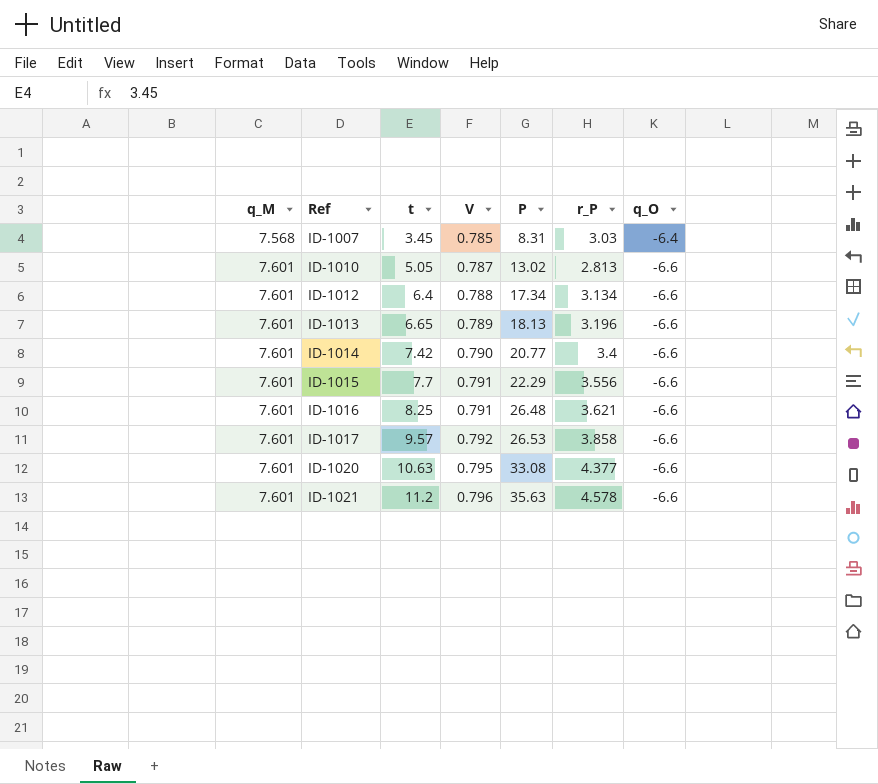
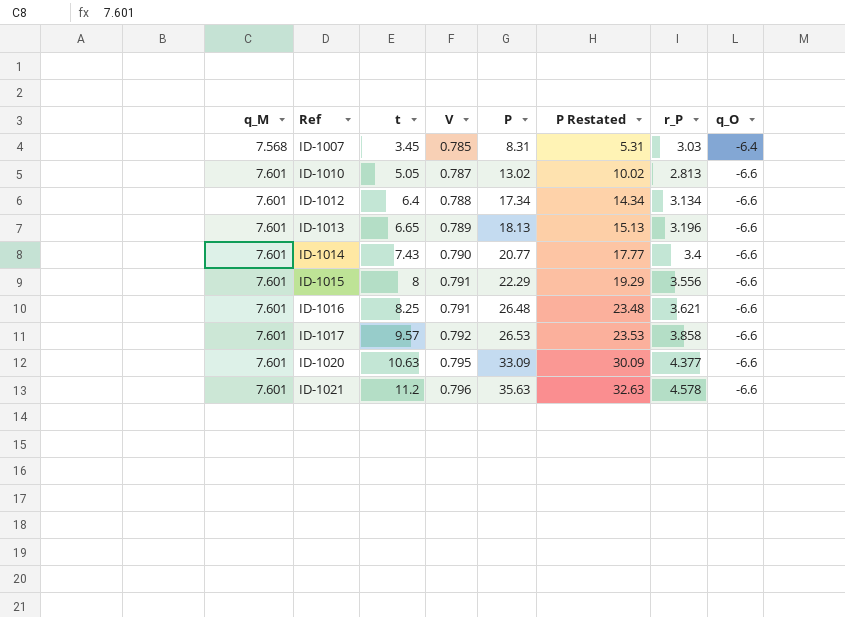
column P Restated | formula: none -> [P] - 3
ID-1014 | t: 7.42 -> 7.43
ID-1015 | t: 7.7 -> 8
ID-1020 | P: 33.08 -> 33.09

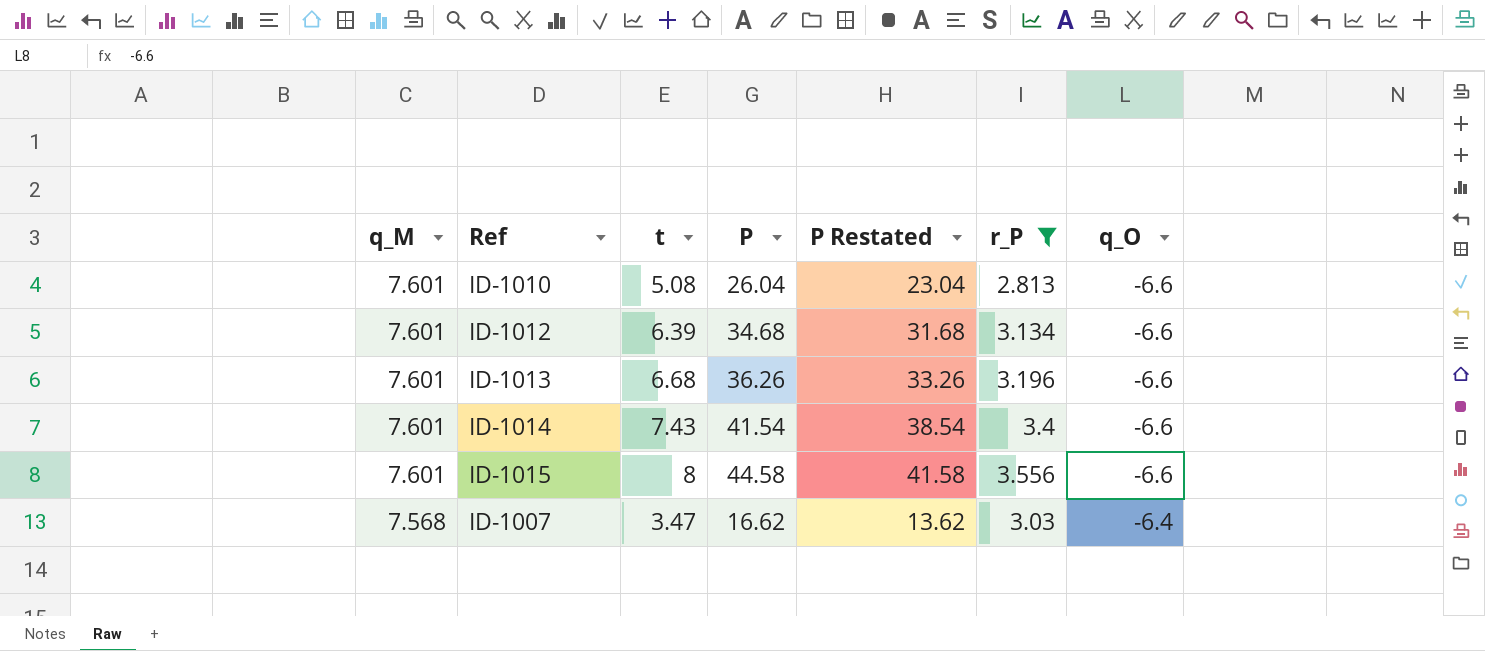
filter: none -> r_P <= 3.556
row order: q_M ascending -> q_M descending
column V | position: 4 -> none
ID-1010 | t: 5.05 -> 5.08
ID-1010 | P: 13.02 -> 26.04
ID-1010 | P Restated: 10.02 -> 23.04
ID-1012 | t: 6.4 -> 6.39
ID-1012 | P: 17.34 -> 34.68
ID-1012 | P Restated: 14.34 -> 31.68
ID-1013 | t: 6.65 -> 6.68
ID-1013 | P: 18.13 -> 36.26
ID-1013 | P Restated: 15.13 -> 33.26
ID-1014 | P: 20.77 -> 41.54
ID-1014 | P Restated: 17.77 -> 38.54
ID-1015 | P: 22.29 -> 44.58
ID-1015 | P Restated: 19.29 -> 41.58
ID-1007 | t: 3.45 -> 3.47
ID-1007 | P: 8.31 -> 16.62
ID-1007 | P Restated: 5.31 -> 13.62

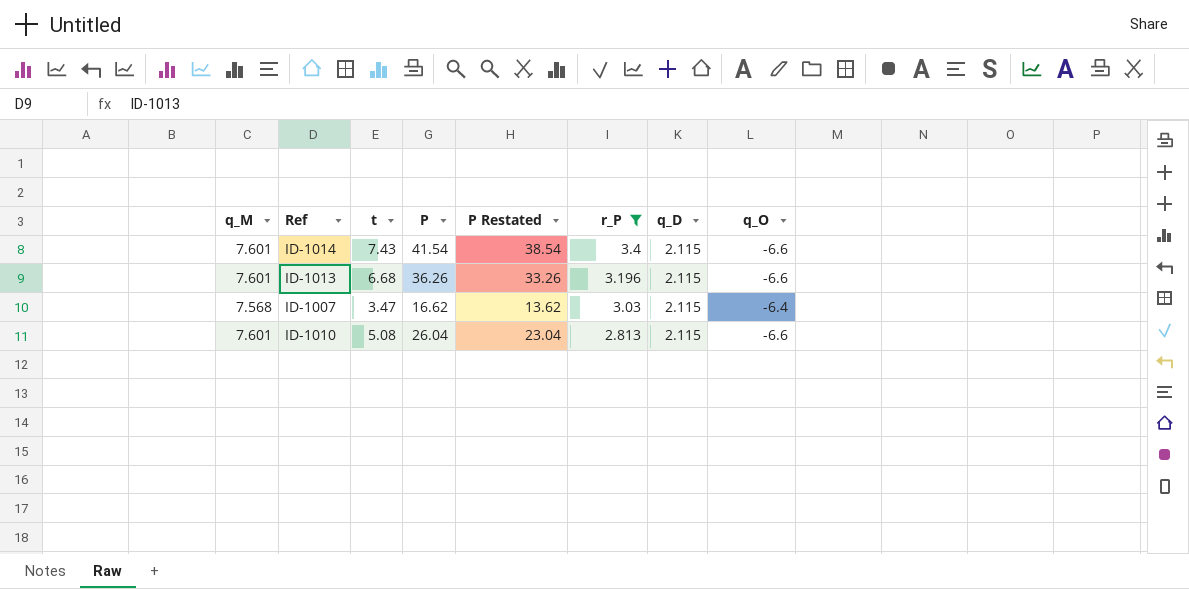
row order: q_M descending -> r_P descending
column q_D | position: none -> 7
row ID-1012: 7.601 | 6.39 | 34.68 | 31.68 | 3.134 | -6.6 -> none
row ID-1015: 7.601 | 8 | 44.58 | 41.58 | 3.556 | -6.6 -> none

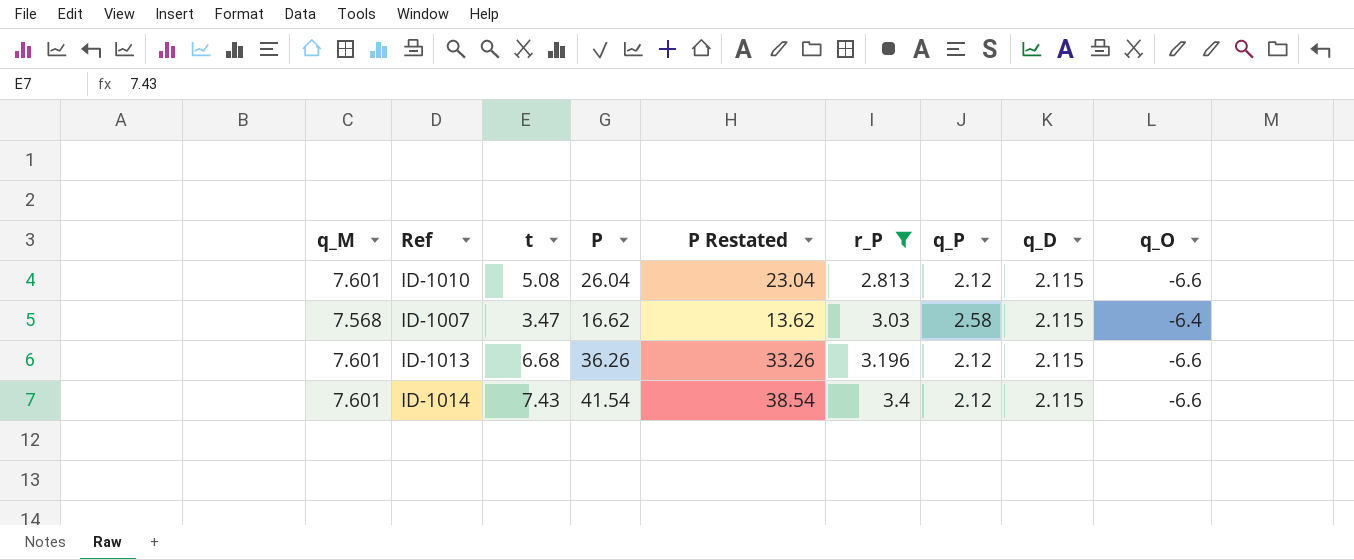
row order: r_P descending -> r_P ascending
column q_P | position: none -> 7

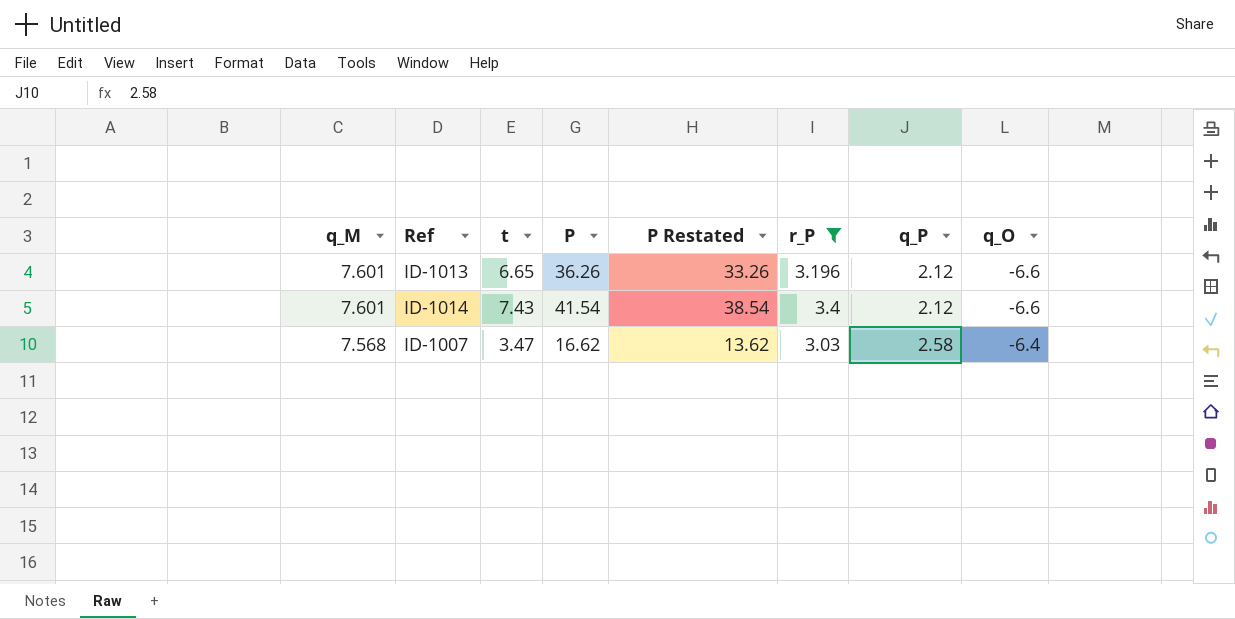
row order: r_P ascending -> q_M descending
column q_D | position: 8 -> none
row ID-1010: 7.601 | 5.08 | 26.04 | 23.04 | 2.813 | 2.12 | 2.115 | -6.6 -> none
ID-1013 | t: 6.68 -> 6.65

